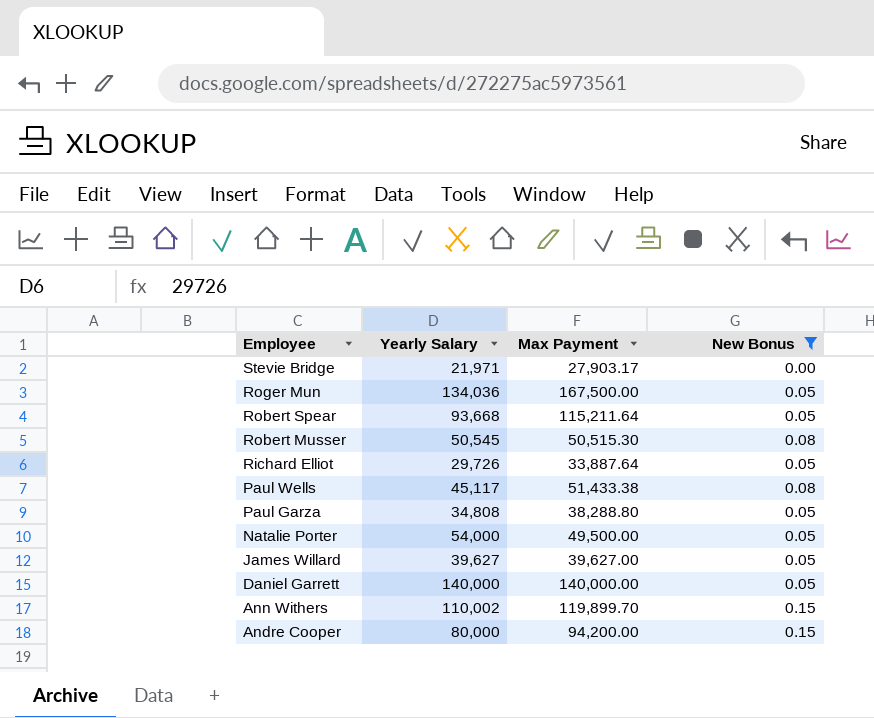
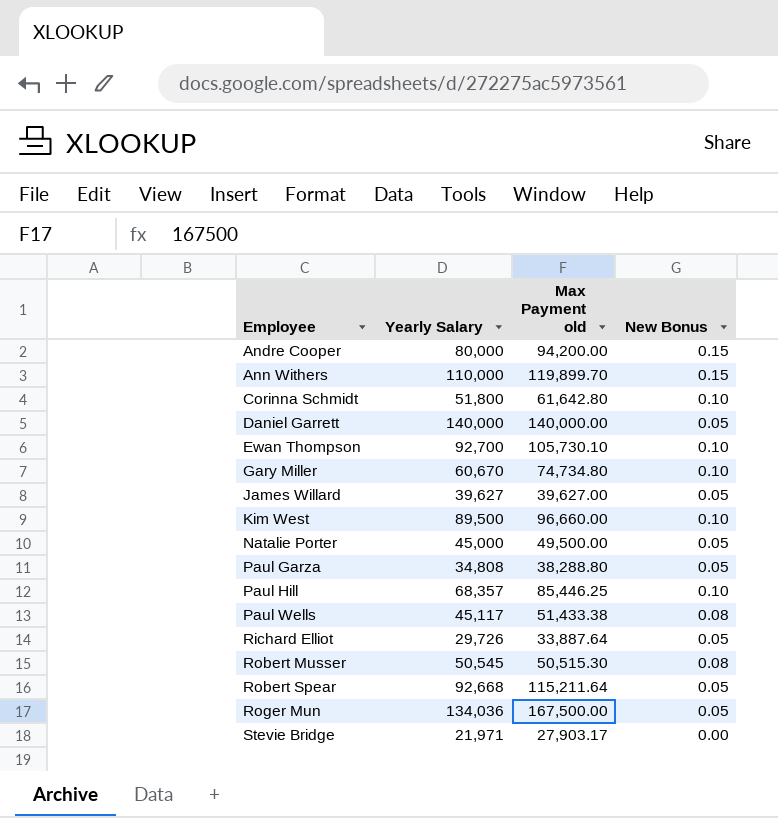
filter: New Bonus != 0.10 -> none
row order: Employee descending -> Employee ascending
column name: Max Payment -> Max Payment old
Ann Withers | Yearly Salary: 110,002 -> 110,000
Natalie Porter | Yearly Salary: 54,000 -> 45,000
Robert Spear | Yearly Salary: 93,668 -> 92,668

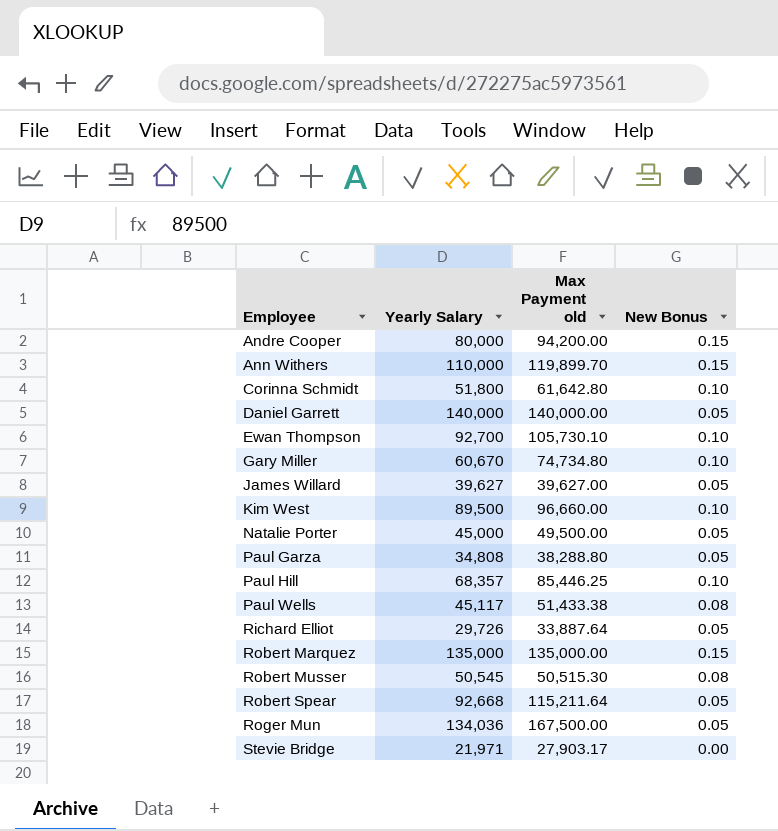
row Robert Marquez: none -> 135,000 | 135,000.00 | 0.15

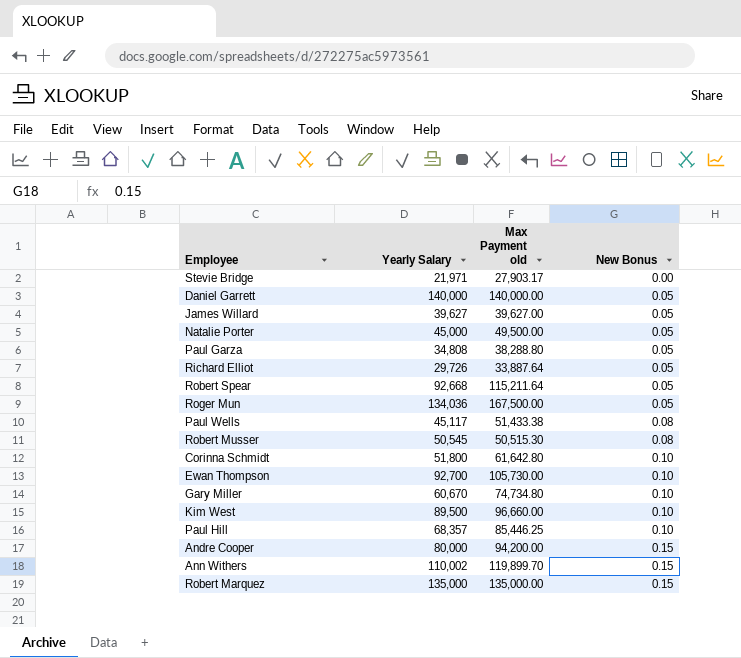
row order: Employee ascending -> New Bonus ascending
Ewan Thompson | Max Payment old: 105,730.10 -> 105,730.00
Ann Withers | Yearly Salary: 110,000 -> 110,002

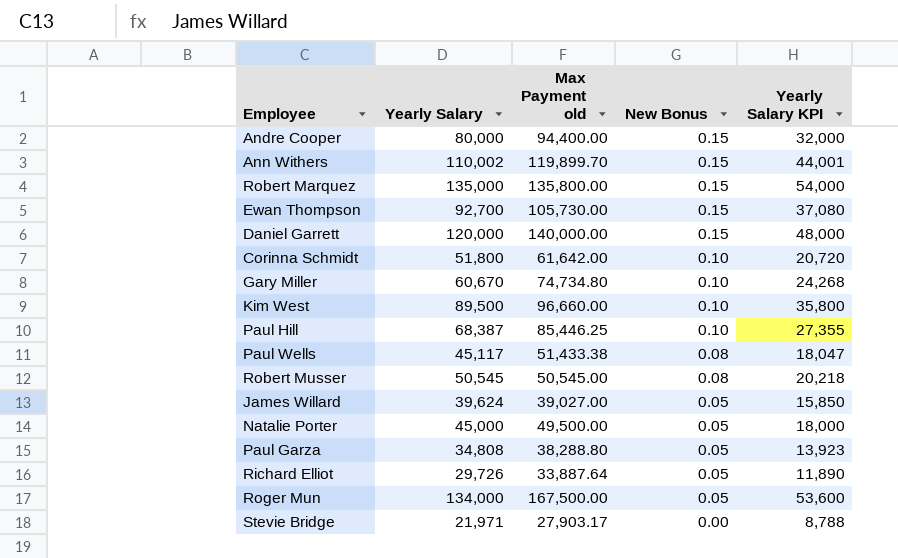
row order: New Bonus ascending -> New Bonus descending
column Yearly Salary KPI | formula: none -> [Yearly Salary] * 0.4
row Robert Spear: 92,668 | 115,211.64 | 0.05 -> none
Andre Cooper | Max Payment old: 94,200.00 -> 94,400.00
Robert Marquez | Max Payment old: 135,000.00 -> 135,800.00
Ewan Thompson | New Bonus: 0.10 -> 0.15
Daniel Garrett | Yearly Salary: 140,000 -> 120,000
Daniel Garrett | New Bonus: 0.05 -> 0.15
Corinna Schmidt | Max Payment old: 61,642.80 -> 61,642.00
Paul Hill | Yearly Salary: 68,357 -> 68,387
Robert Musser | Max Payment old: 50,515.30 -> 50,545.00
James Willard | Yearly Salary: 39,627 -> 39,624
James Willard | Max Payment old: 39,627.00 -> 39,027.00
Roger Mun | Yearly Salary: 134,036 -> 134,000

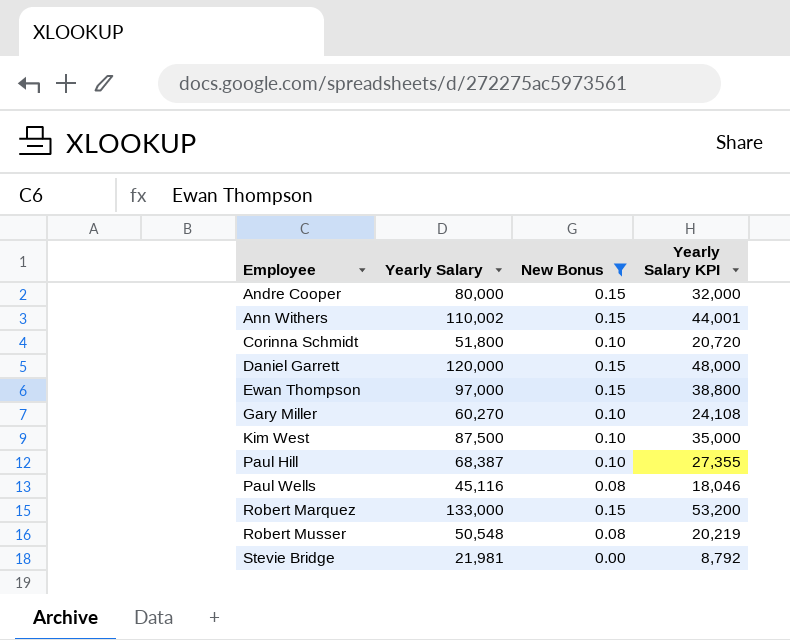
filter: none -> New Bonus != 0.05
row order: New Bonus descending -> Employee ascending
column Max Payment old | position: 3 -> none
Ewan Thompson | Yearly Salary: 92,700 -> 97,000
Ewan Thompson | Yearly Salary KPI: 37,080 -> 38,800
Gary Miller | Yearly Salary: 60,670 -> 60,270
Gary Miller | Yearly Salary KPI: 24,268 -> 24,108
Kim West | Yearly Salary: 89,500 -> 87,500
Kim West | Yearly Salary KPI: 35,800 -> 35,000
Paul Wells | Yearly Salary: 45,117 -> 45,116
Paul Wells | Yearly Salary KPI: 18,047 -> 18,046
Robert Marquez | Yearly Salary: 135,000 -> 133,000
Robert Marquez | Yearly Salary KPI: 54,000 -> 53,200
Robert Musser | Yearly Salary: 50,545 -> 50,548
Robert Musser | Yearly Salary KPI: 20,218 -> 20,219
Stevie Bridge | Yearly Salary: 21,971 -> 21,981
Stevie Bridge | Yearly Salary KPI: 8,788 -> 8,792

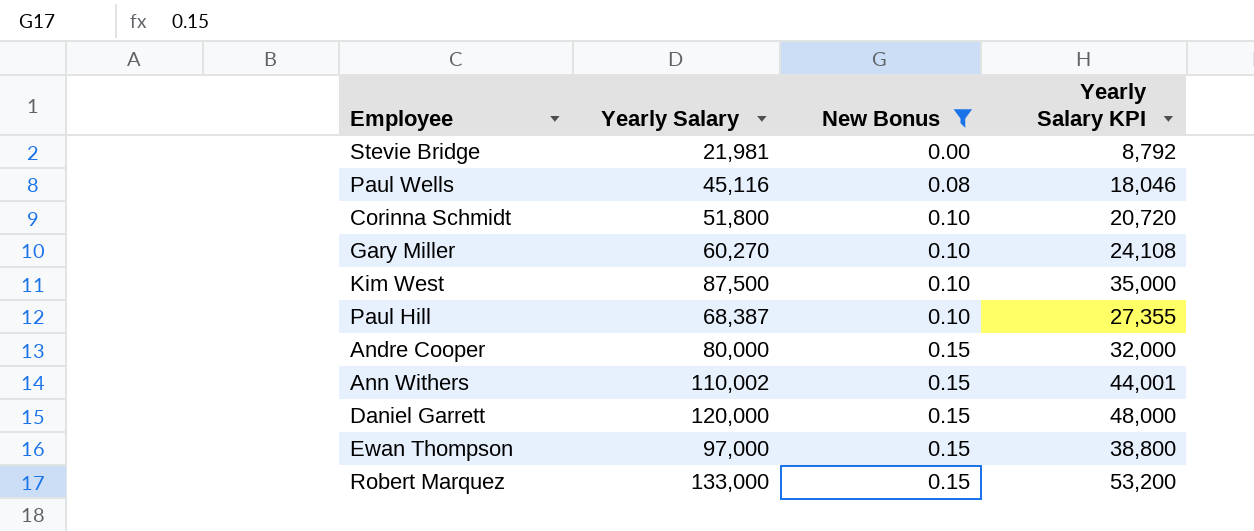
row order: Employee ascending -> New Bonus ascending
row Robert Musser: 50,548 | 0.08 | 20,219 -> none

